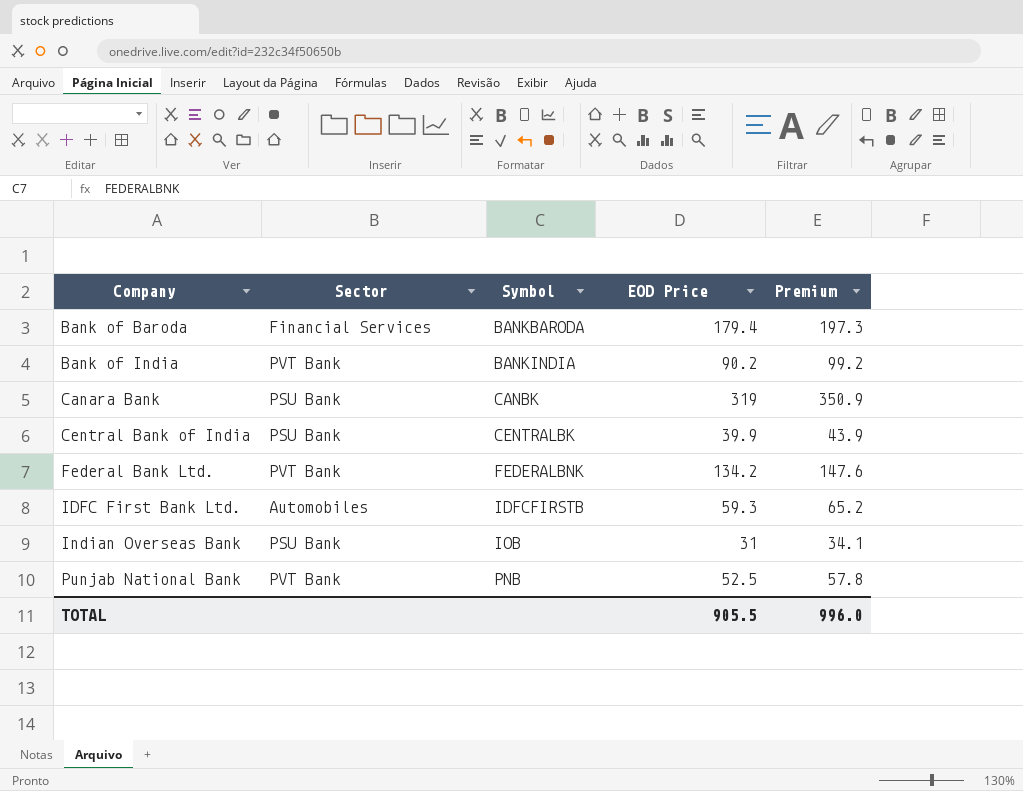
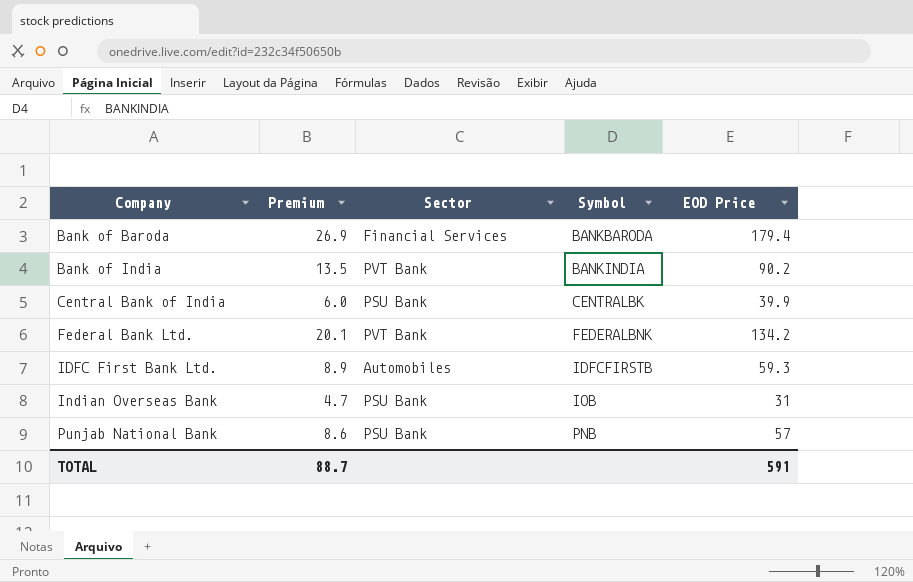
column Premium | formula: [EOD Price] * 1.1 -> [EOD Price] * 0.15
column Premium | position: 5 -> 2
row Canara Bank: PSU Bank | CANBK | 319 | 350.9 -> none
Punjab National Bank | Sector: PVT Bank -> PSU Bank
Punjab National Bank | EOD Price: 52.5 -> 57
TOTAL | Premium: 996.0 -> 88.7
TOTAL | EOD Price: 905.5 -> 591

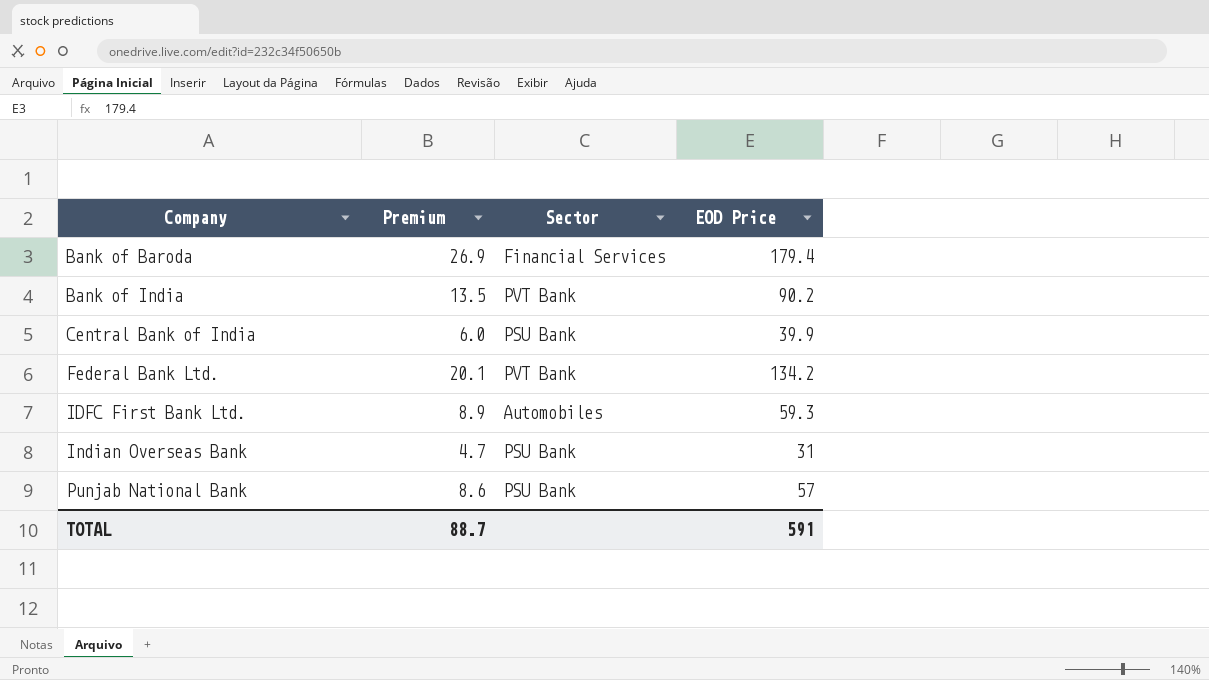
column Symbol | position: 4 -> none

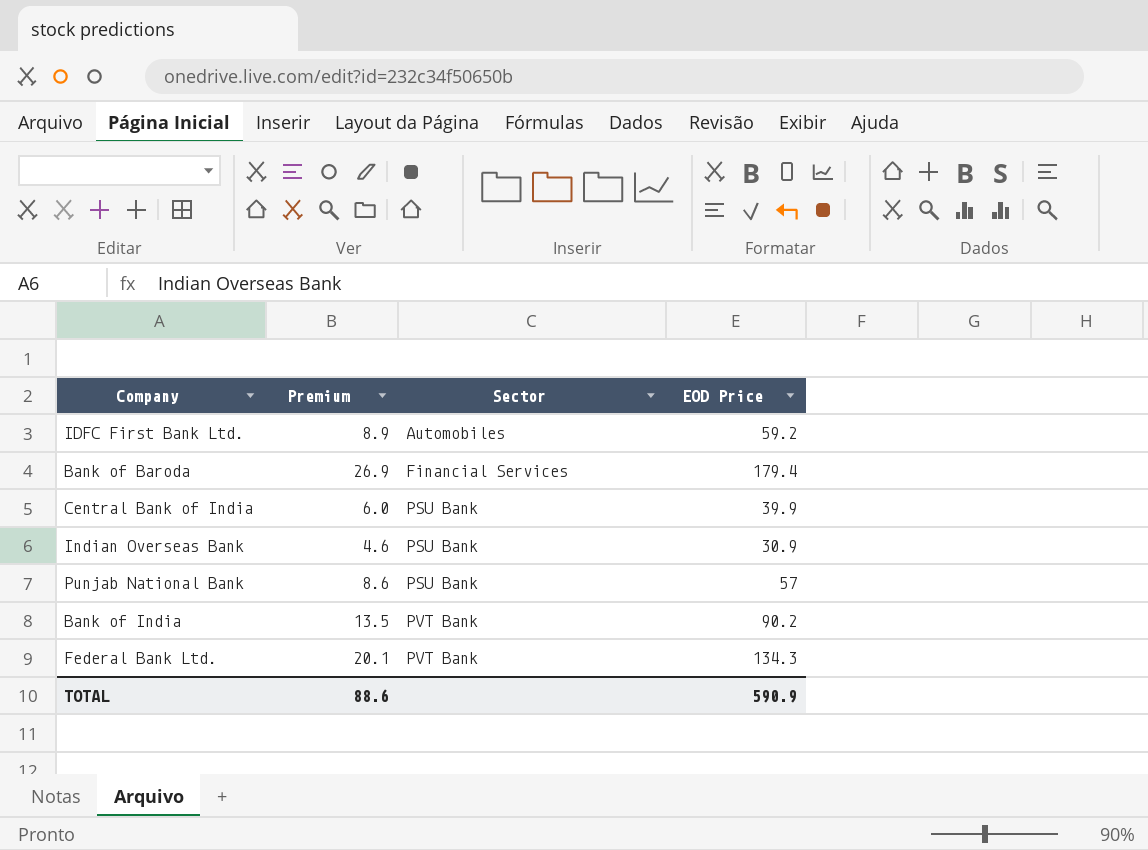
row order: Company ascending -> Sector ascending
IDFC First Bank Ltd. | EOD Price: 59.3 -> 59.2
Indian Overseas Bank | Premium: 4.7 -> 4.6
Indian Overseas Bank | EOD Price: 31 -> 30.9
Federal Bank Ltd. | EOD Price: 134.2 -> 134.3
TOTAL | Premium: 88.7 -> 88.6
TOTAL | EOD Price: 591 -> 590.9

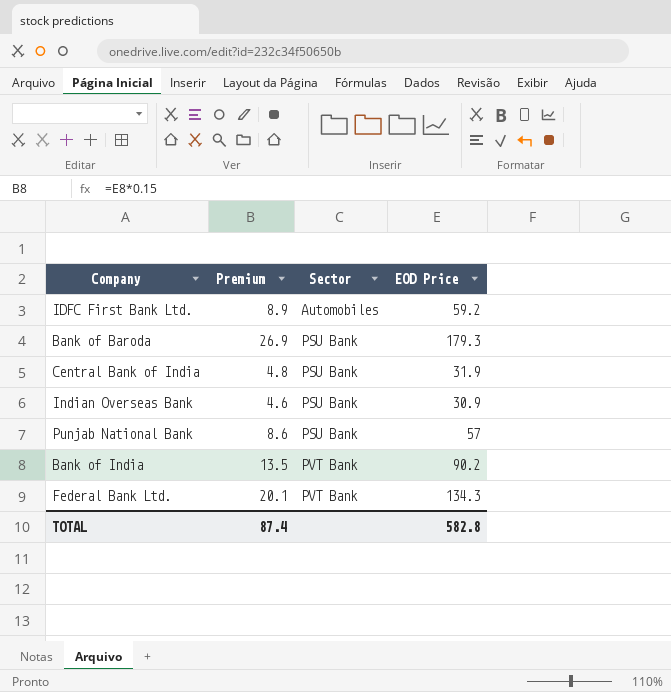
Bank of Baroda | Sector: Financial Services -> PSU Bank
Bank of Baroda | EOD Price: 179.4 -> 179.3
Central Bank of India | Premium: 6.0 -> 4.8
Central Bank of India | EOD Price: 39.9 -> 31.9
TOTAL | Premium: 88.6 -> 87.4
TOTAL | EOD Price: 590.9 -> 582.8

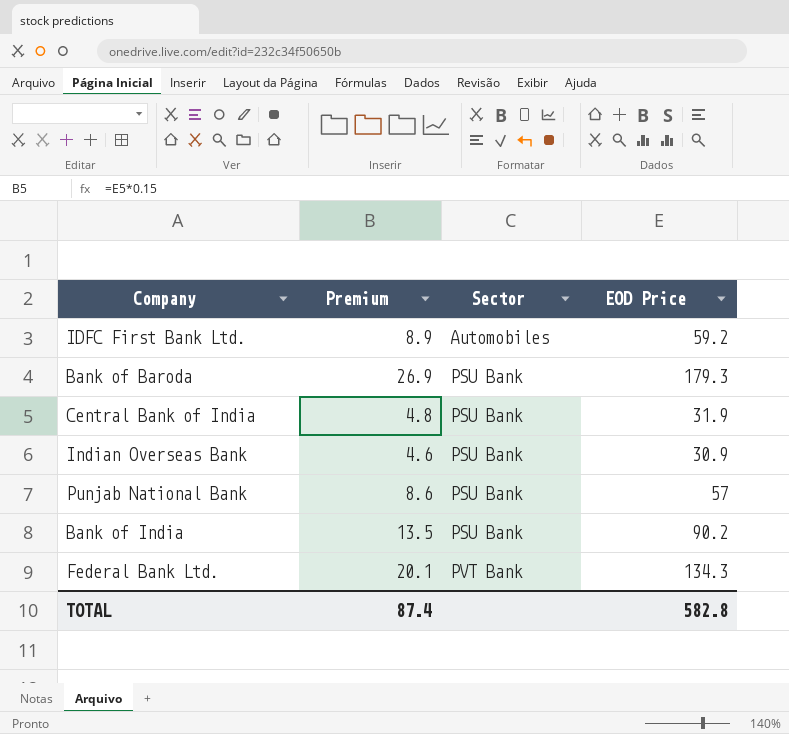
Bank of India | Sector: PVT Bank -> PSU Bank

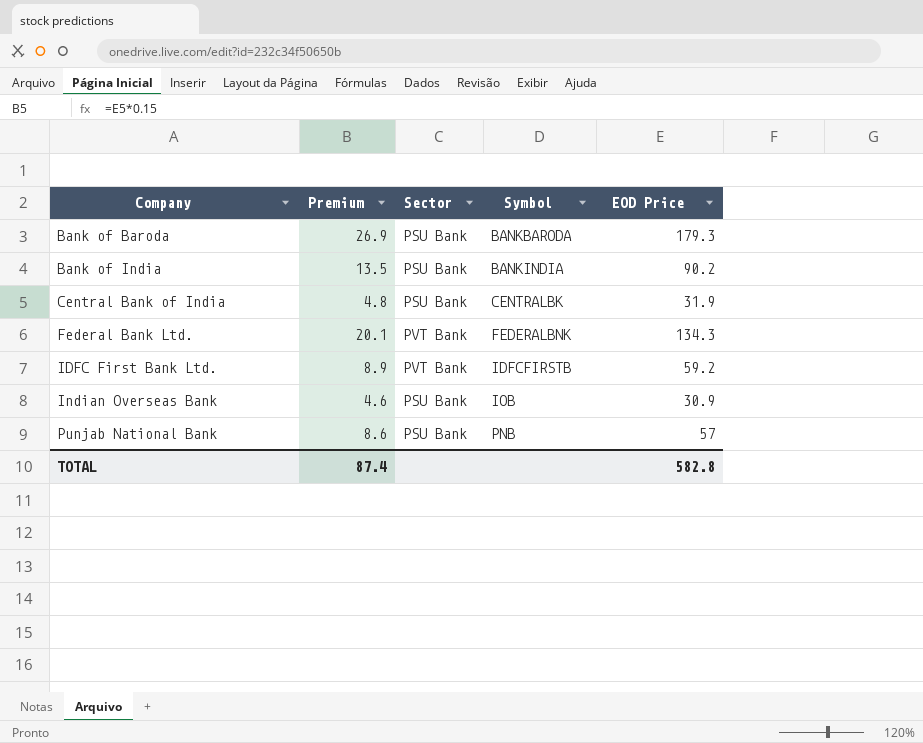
row order: Sector ascending -> Company ascending
column Symbol | position: none -> 4
IDFC First Bank Ltd. | Sector: Automobiles -> PVT Bank

